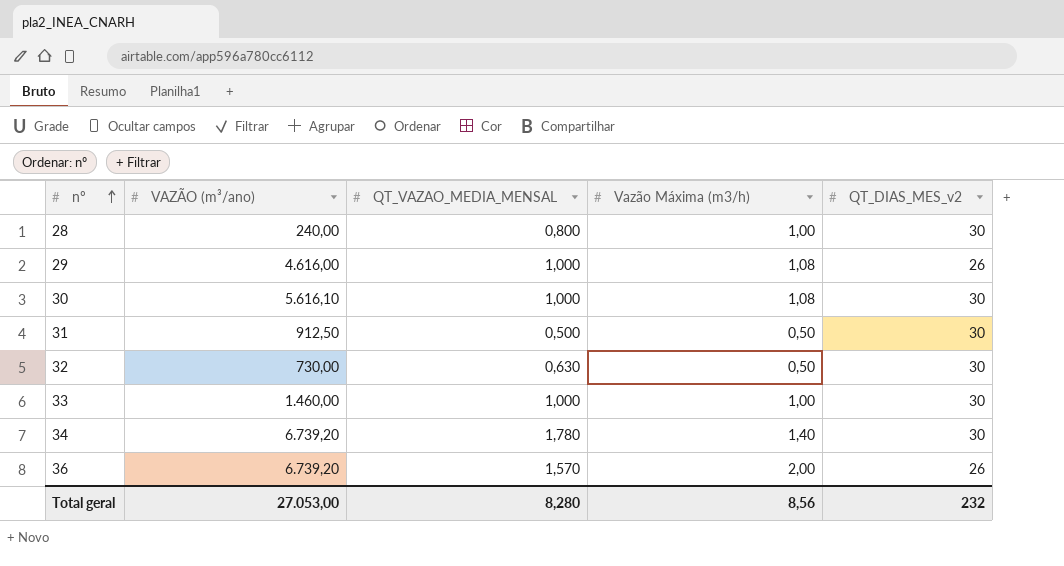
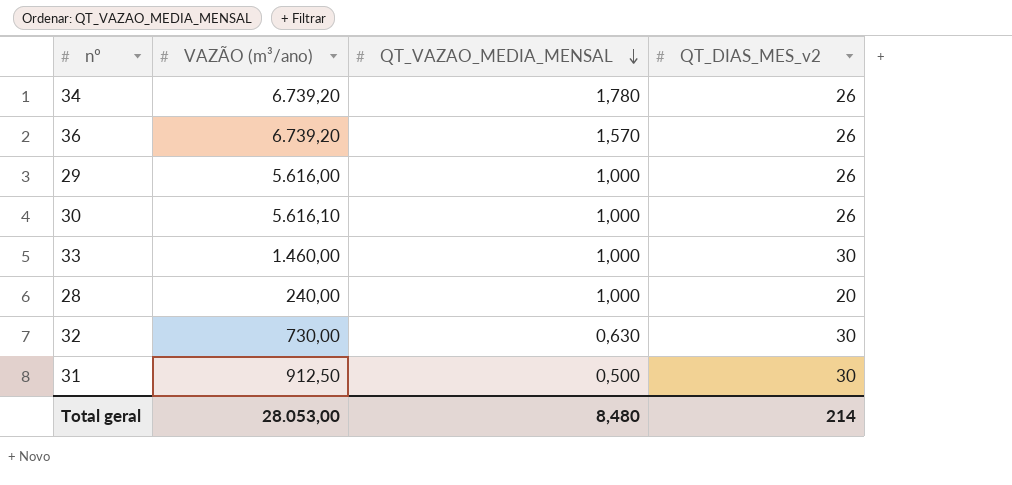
row order: nº ascending -> QT_VAZAO_MEDIA_MENSAL descending
column Vazão Máxima (m3/h) | position: 4 -> none
34 | QT_DIAS_MES_v2: 30 -> 26
29 | VAZÃO (m³/ano): 4.616,00 -> 5.616,00
30 | QT_DIAS_MES_v2: 30 -> 26
28 | QT_VAZAO_MEDIA_MENSAL: 0,800 -> 1,000
28 | QT_DIAS_MES_v2: 30 -> 20
Total geral | VAZÃO (m³/ano): 27.053,00 -> 28.053,00
Total geral | QT_VAZAO_MEDIA_MENSAL: 8,280 -> 8,480
Total geral | QT_DIAS_MES_v2: 232 -> 214

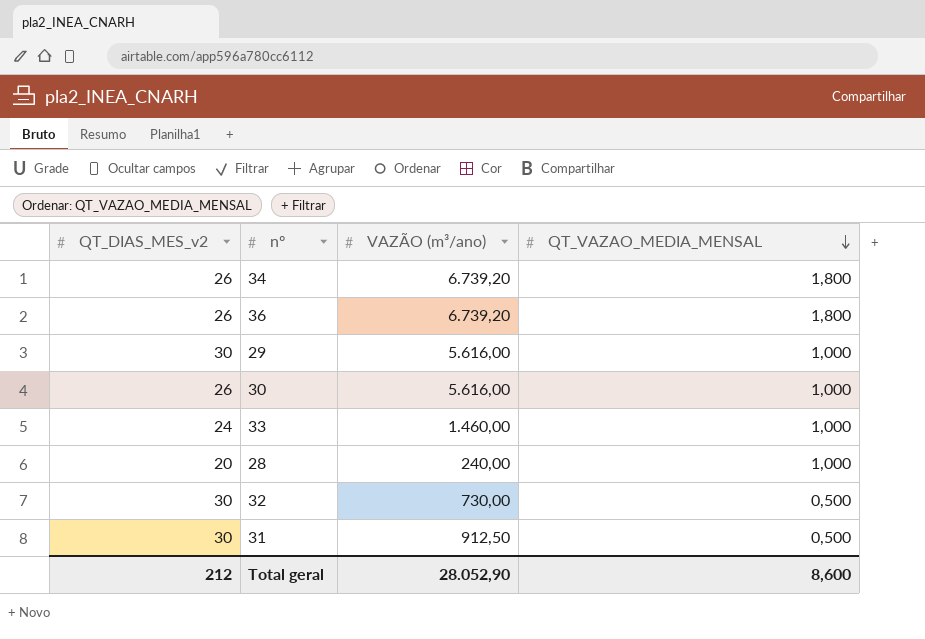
column QT_DIAS_MES_v2 | position: 4 -> 1
34 | QT_VAZAO_MEDIA_MENSAL: 1,780 -> 1,800
36 | QT_VAZAO_MEDIA_MENSAL: 1,570 -> 1,800
29 | QT_DIAS_MES_v2: 26 -> 30
30 | VAZÃO (m³/ano): 5.616,10 -> 5.616,00
33 | QT_DIAS_MES_v2: 30 -> 24
32 | QT_VAZAO_MEDIA_MENSAL: 0,630 -> 0,500
Total geral | QT_DIAS_MES_v2: 214 -> 212
Total geral | VAZÃO (m³/ano): 28.053,00 -> 28.052,90
Total geral | QT_VAZAO_MEDIA_MENSAL: 8,480 -> 8,600

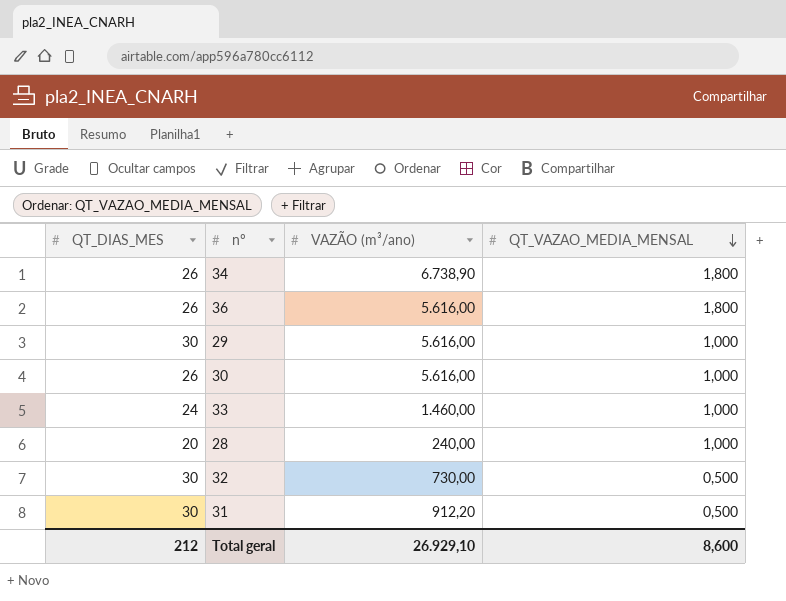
column name: QT_DIAS_MES_v2 -> QT_DIAS_MES
34 | VAZÃO (m³/ano): 6.739,20 -> 6.738,90
36 | VAZÃO (m³/ano): 6.739,20 -> 5.616,00
31 | VAZÃO (m³/ano): 912,50 -> 912,20
Total geral | VAZÃO (m³/ano): 28.052,90 -> 26.929,10

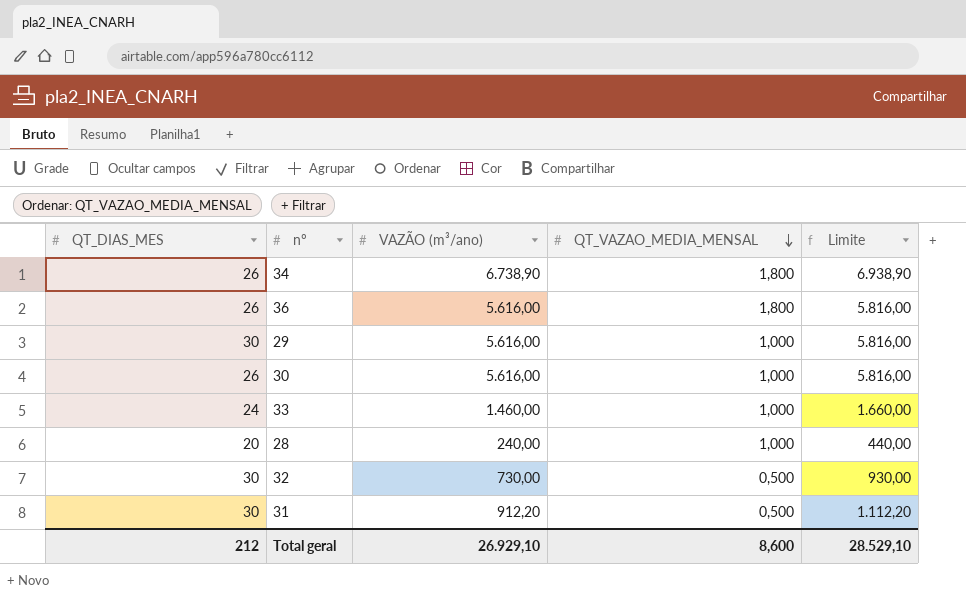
column Limite | formula: none -> [VAZÃO (m³/ano)] + 200

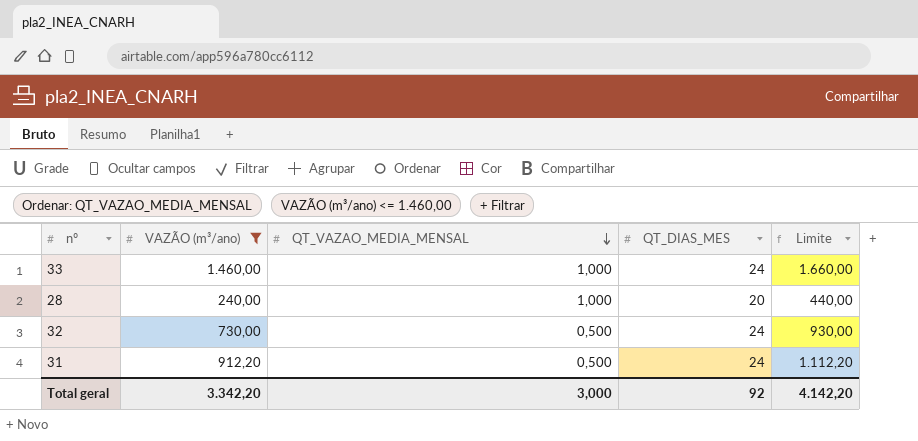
filter: none -> VAZÃO (m³/ano) <= 1.460,00
column QT_DIAS_MES | position: 1 -> 4
32 | QT_DIAS_MES: 30 -> 24
31 | QT_DIAS_MES: 30 -> 24
Total geral | VAZÃO (m³/ano): 26.929,10 -> 3.342,20
Total geral | QT_VAZAO_MEDIA_MENSAL: 8,600 -> 3,000
Total geral | QT_DIAS_MES: 212 -> 92
Total geral | Limite: 28.529,10 -> 4.142,20

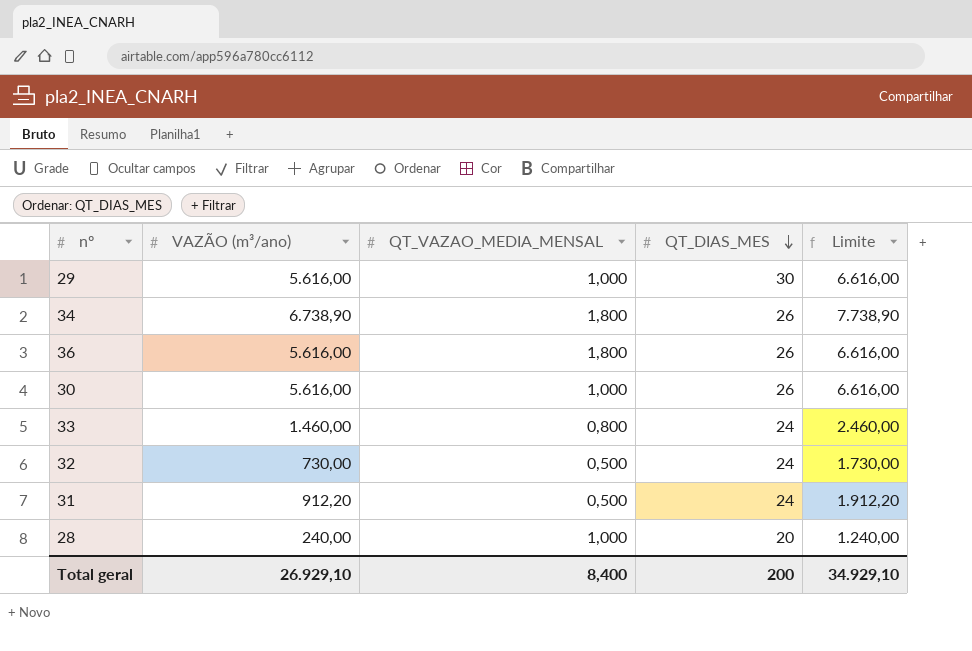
filter: VAZÃO (m³/ano) <= 1.460,00 -> none
row order: QT_VAZAO_MEDIA_MENSAL descending -> QT_DIAS_MES descending
column Limite | formula: [VAZÃO (m³/ano)] + 200 -> [VAZÃO (m³/ano)] + 1000
33 | QT_VAZAO_MEDIA_MENSAL: 1,000 -> 0,800
Total geral | VAZÃO (m³/ano): 3.342,20 -> 26.929,10
Total geral | QT_VAZAO_MEDIA_MENSAL: 3,000 -> 8,400
Total geral | QT_DIAS_MES: 92 -> 200
Total geral | Limite: 4.142,20 -> 34.929,10

